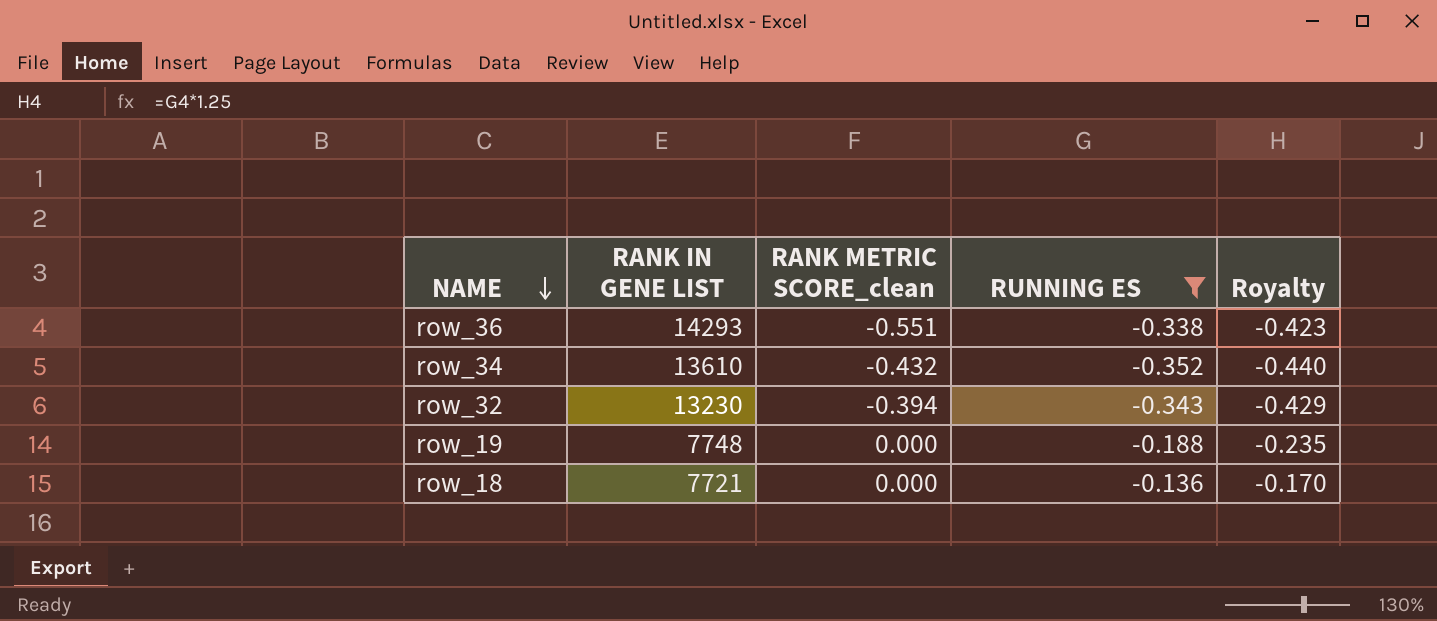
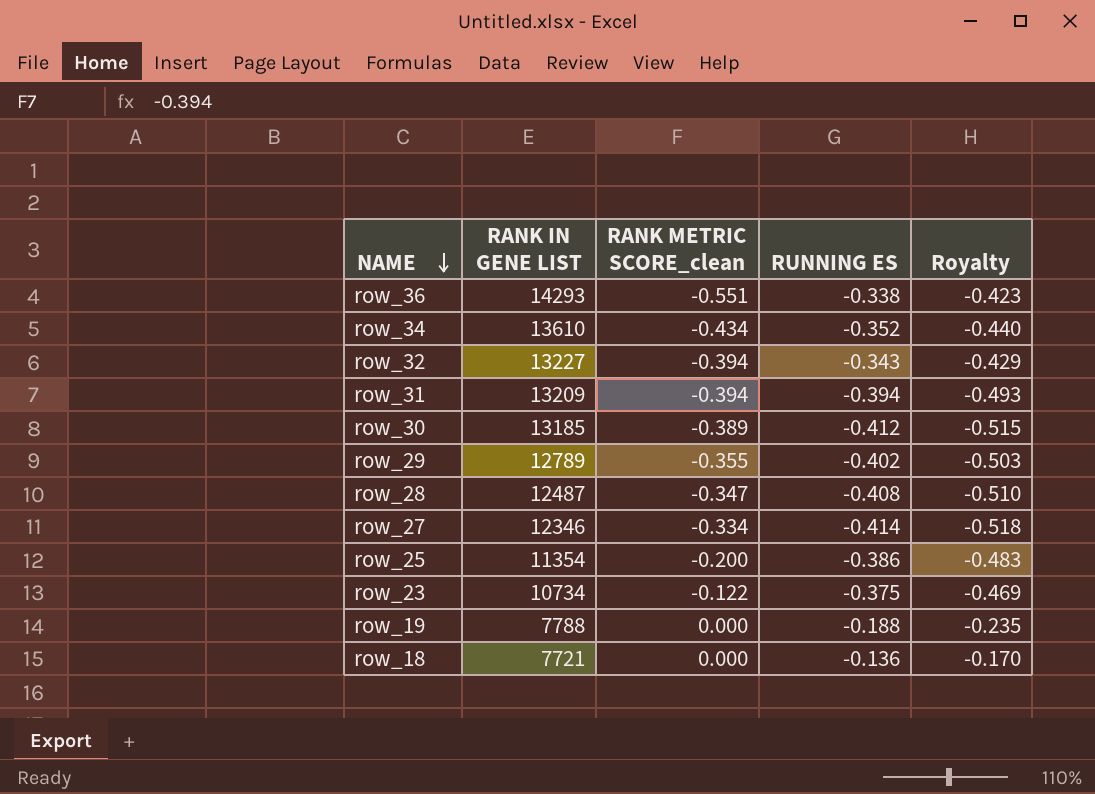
filter: RUNNING ES >= -0.352 -> none
row_34 | RANK METRIC SCORE_clean: -0.432 -> -0.434
row_32 | RANK IN GENE LIST: 13230 -> 13227
row_19 | RANK IN GENE LIST: 7748 -> 7788

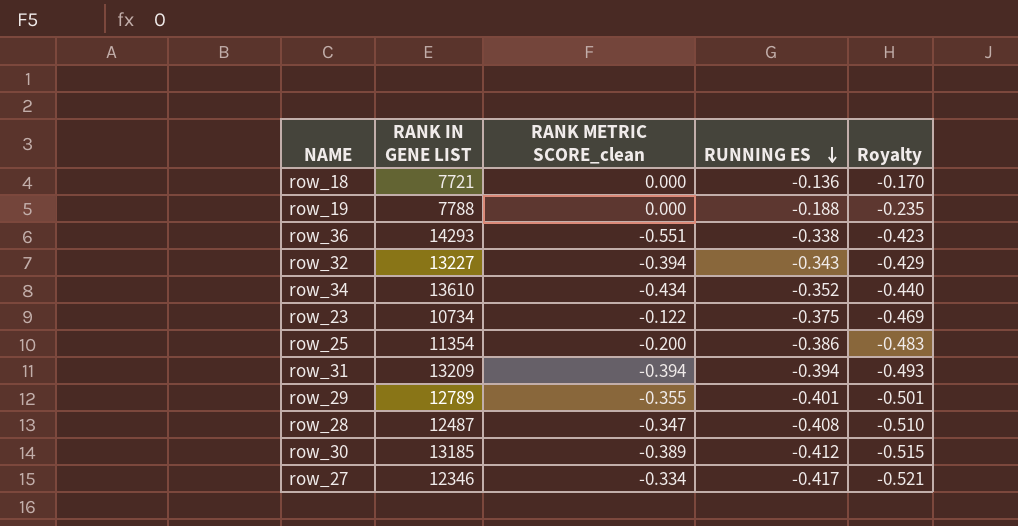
row order: NAME descending -> RUNNING ES descending
row_29 | RUNNING ES: -0.402 -> -0.401
row_29 | Royalty: -0.503 -> -0.501
row_27 | RUNNING ES: -0.414 -> -0.417
row_27 | Royalty: -0.518 -> -0.521

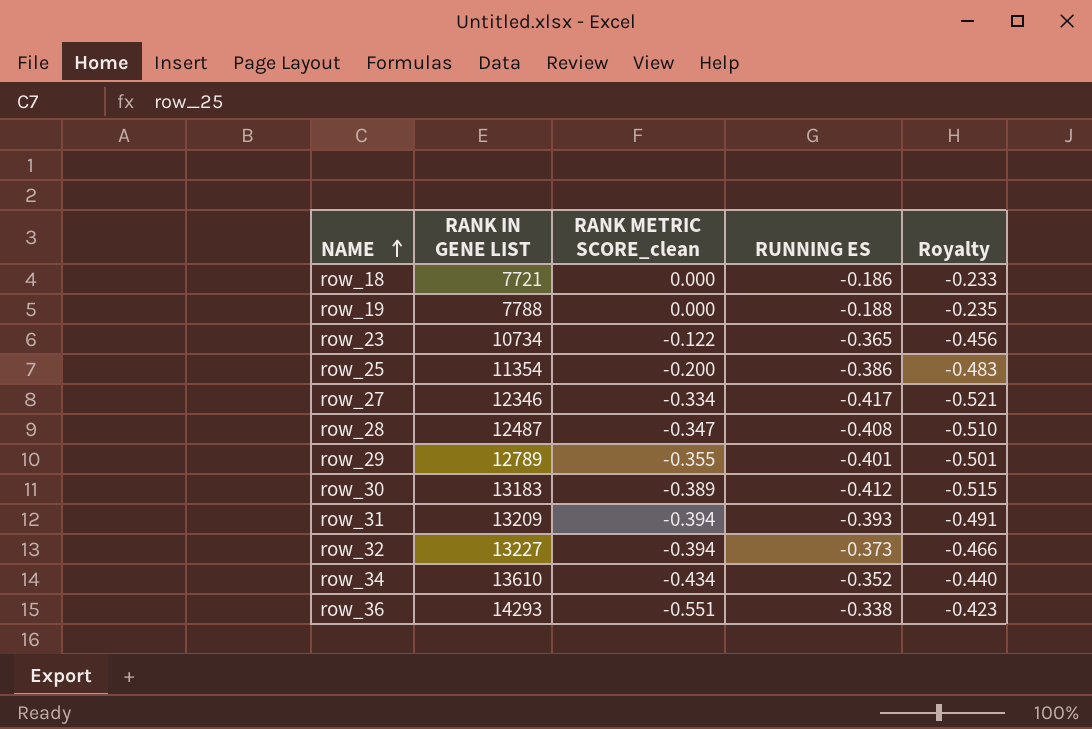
row order: RUNNING ES descending -> NAME ascending
row_18 | RUNNING ES: -0.136 -> -0.186
row_18 | Royalty: -0.170 -> -0.233
row_23 | RUNNING ES: -0.375 -> -0.365
row_23 | Royalty: -0.469 -> -0.456
row_30 | RANK IN GENE LIST: 13185 -> 13183
row_31 | RUNNING ES: -0.394 -> -0.393
row_31 | Royalty: -0.493 -> -0.491
row_32 | RUNNING ES: -0.343 -> -0.373
row_32 | Royalty: -0.429 -> -0.466

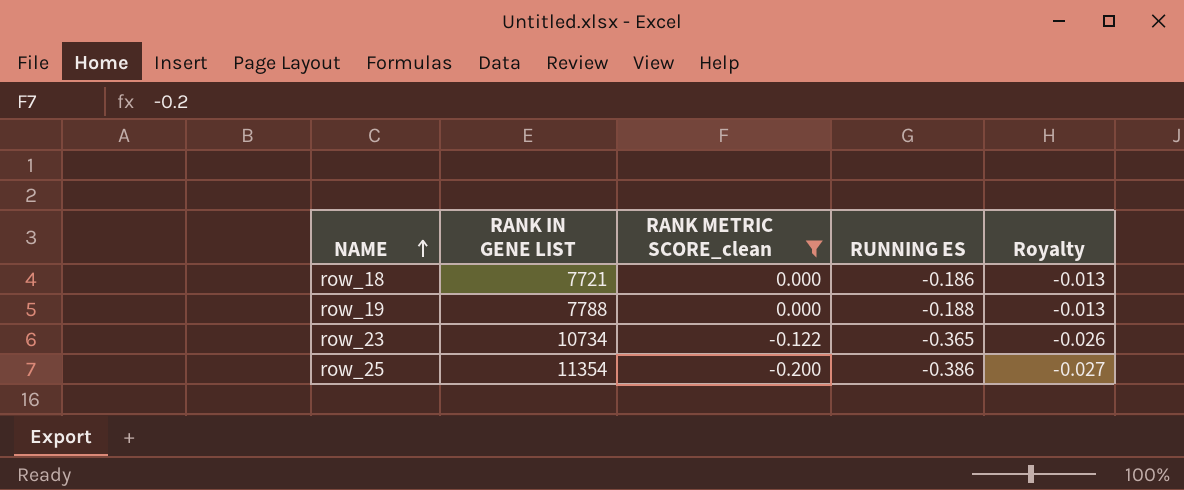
filter: none -> RANK METRIC SCORE_clean >= -0.200
column Royalty | formula: [RUNNING ES] * 1.25 -> [RUNNING ES] * 0.07

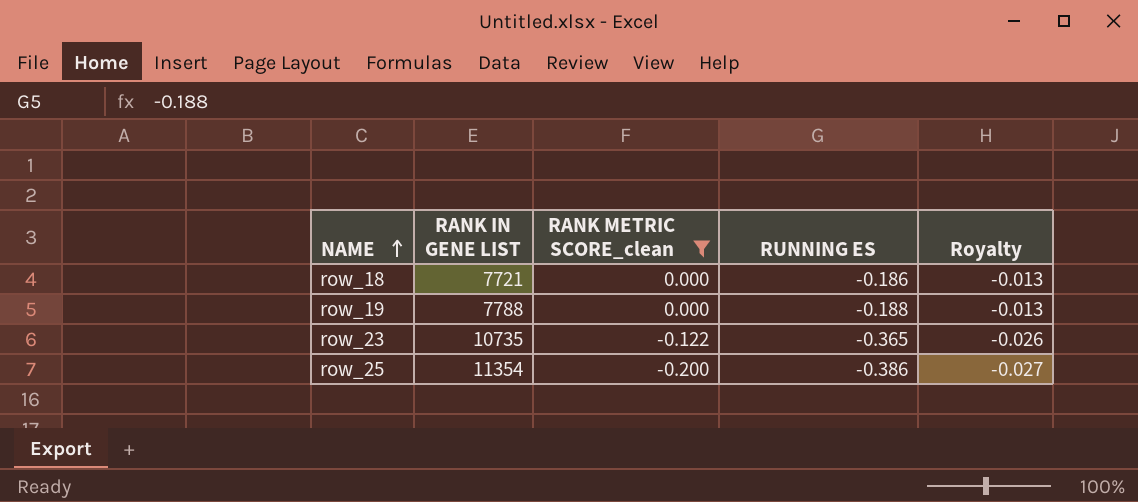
row_23 | RANK IN GENE LIST: 10734 -> 10735

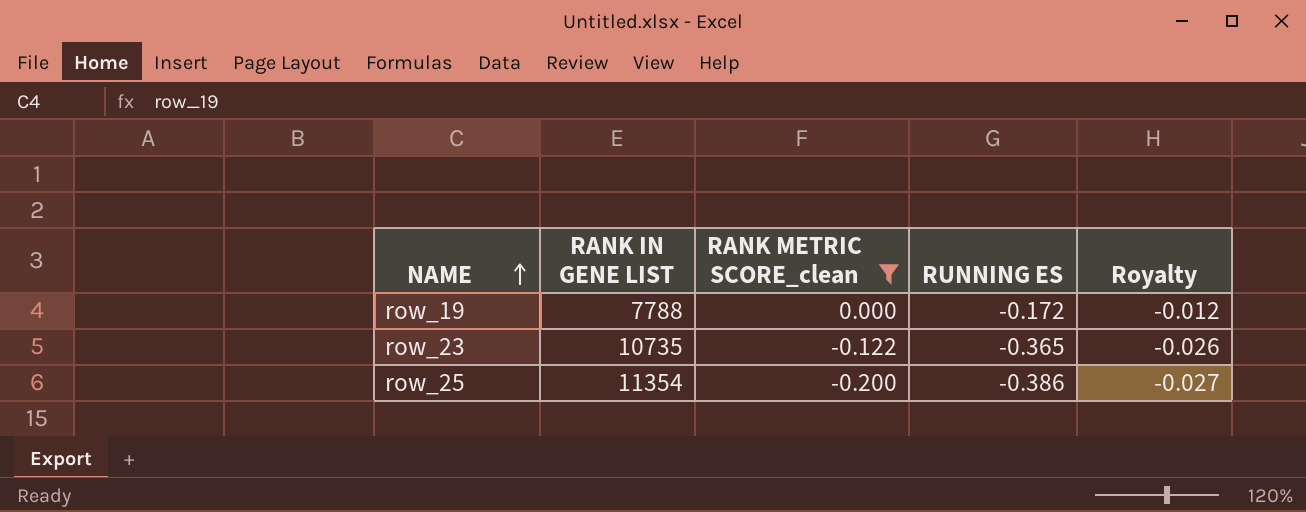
row row_18: 7721 | 0.000 | -0.186 | -0.013 -> none
row_19 | RUNNING ES: -0.188 -> -0.172
row_19 | Royalty: -0.013 -> -0.012

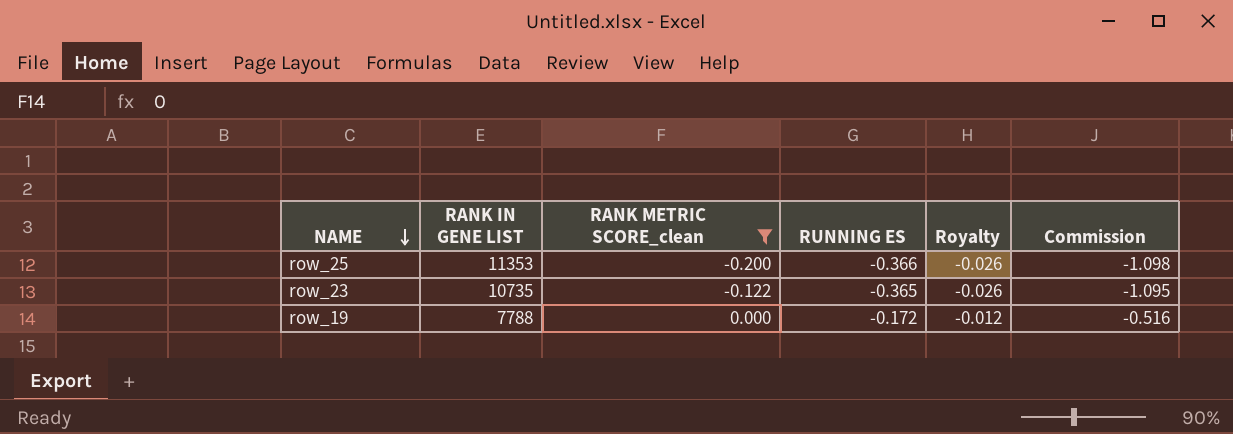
row order: NAME ascending -> NAME descending
column Commission | formula: none -> [RUNNING ES] * 3
row_25 | RANK IN GENE LIST: 11354 -> 11353
row_25 | RUNNING ES: -0.386 -> -0.366
row_25 | Royalty: -0.027 -> -0.026

